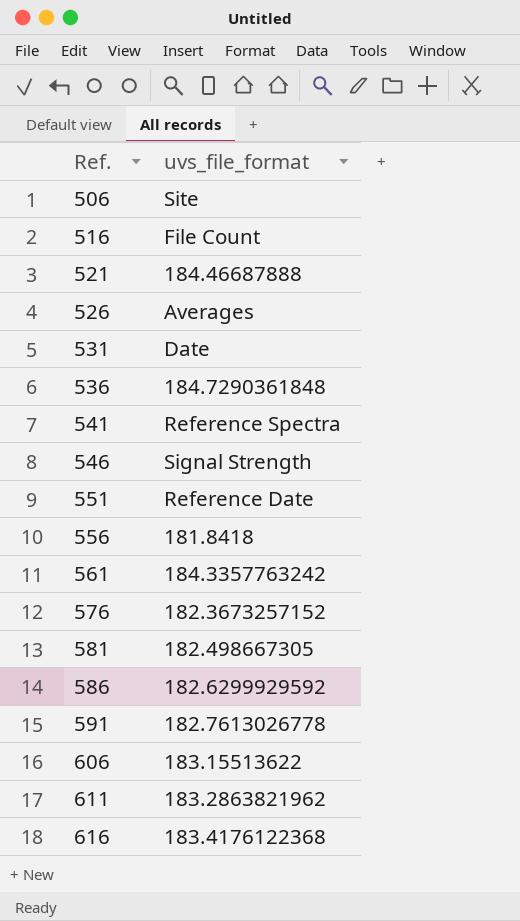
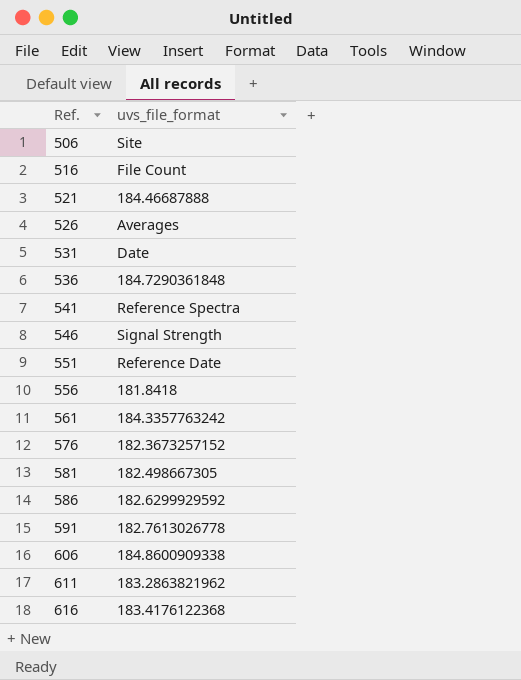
606 | uvs_file_format: 183.15513622 -> 184.8600909338

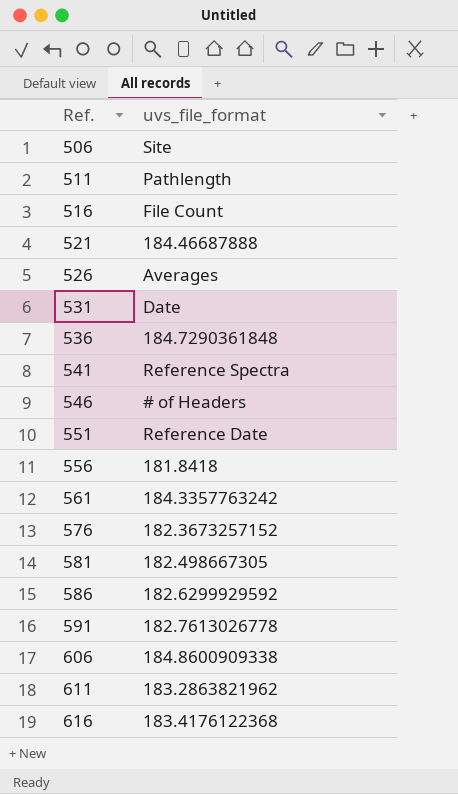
row 511: none -> Pathlength
546 | uvs_file_format: Signal Strength -> # of Headers

